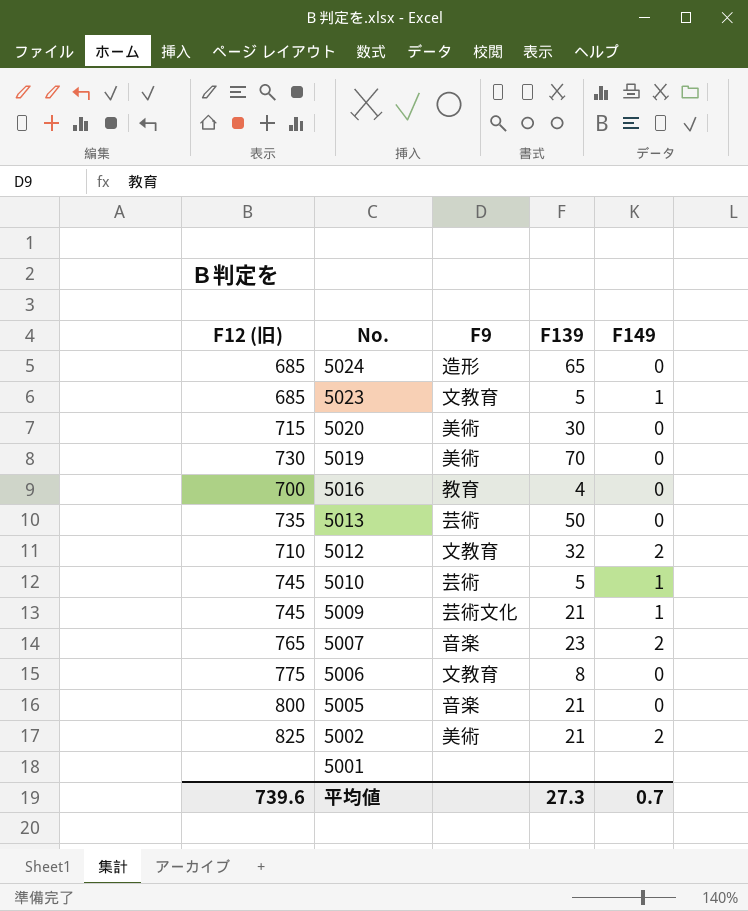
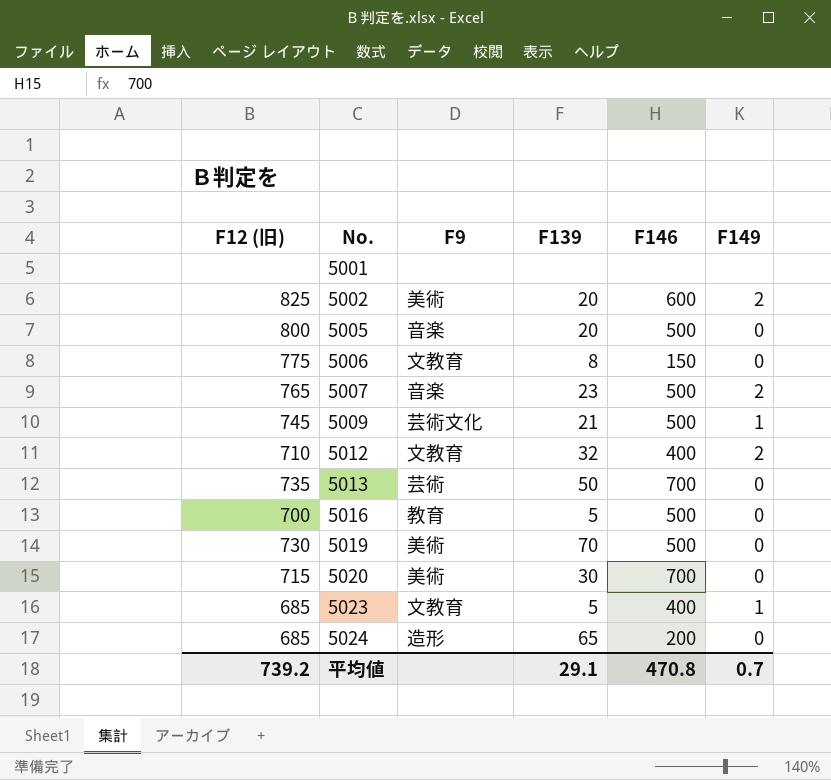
row order: No. descending -> No. ascending
column F146 | position: none -> 5
row 5010: 745 | 芸術 | 5 | 1 -> none
5002 | F139: 21 -> 20
5005 | F139: 21 -> 20
5016 | F139: 4 -> 5
平均値 | F12 (旧): 739.6 -> 739.2
平均値 | F139: 27.3 -> 29.1

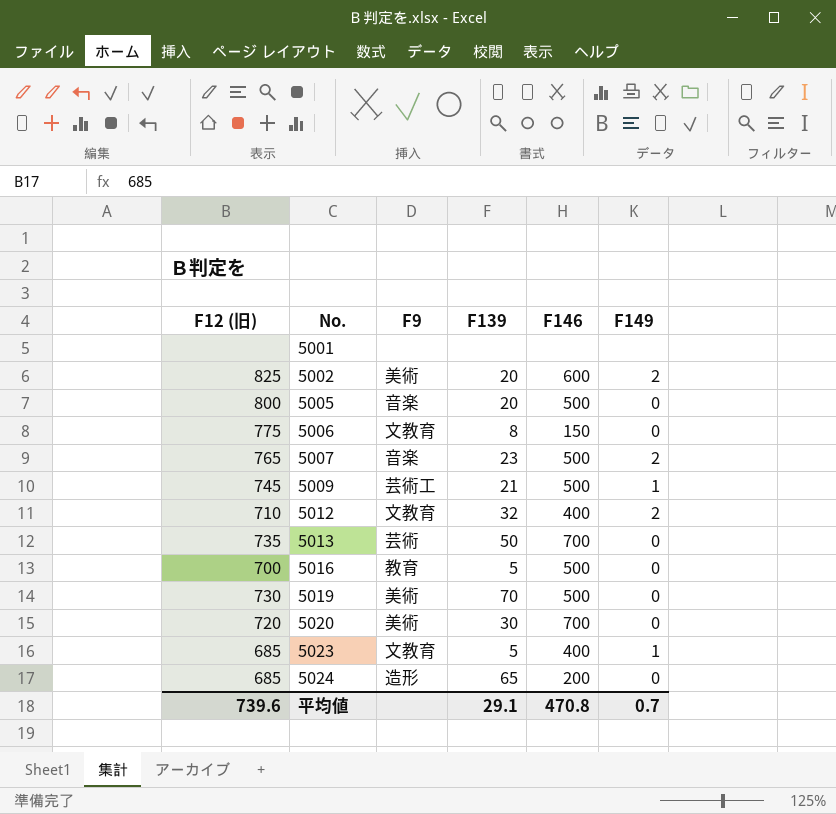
5009 | F9: 芸術文化 -> 芸術工
5020 | F12 (旧): 715 -> 720
平均値 | F12 (旧): 739.2 -> 739.6

